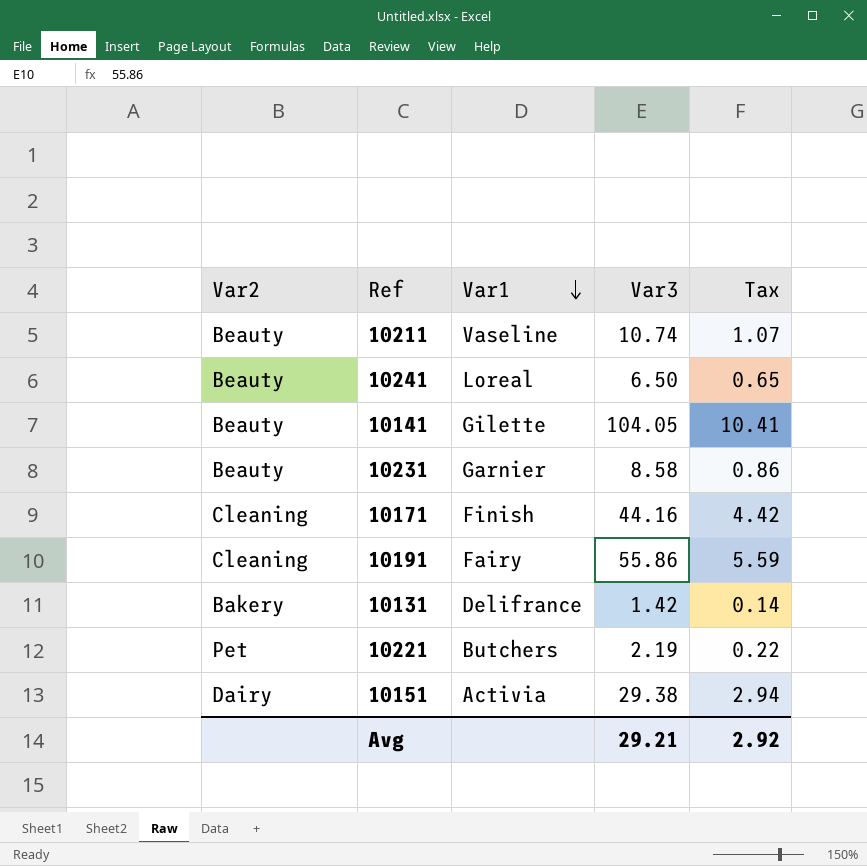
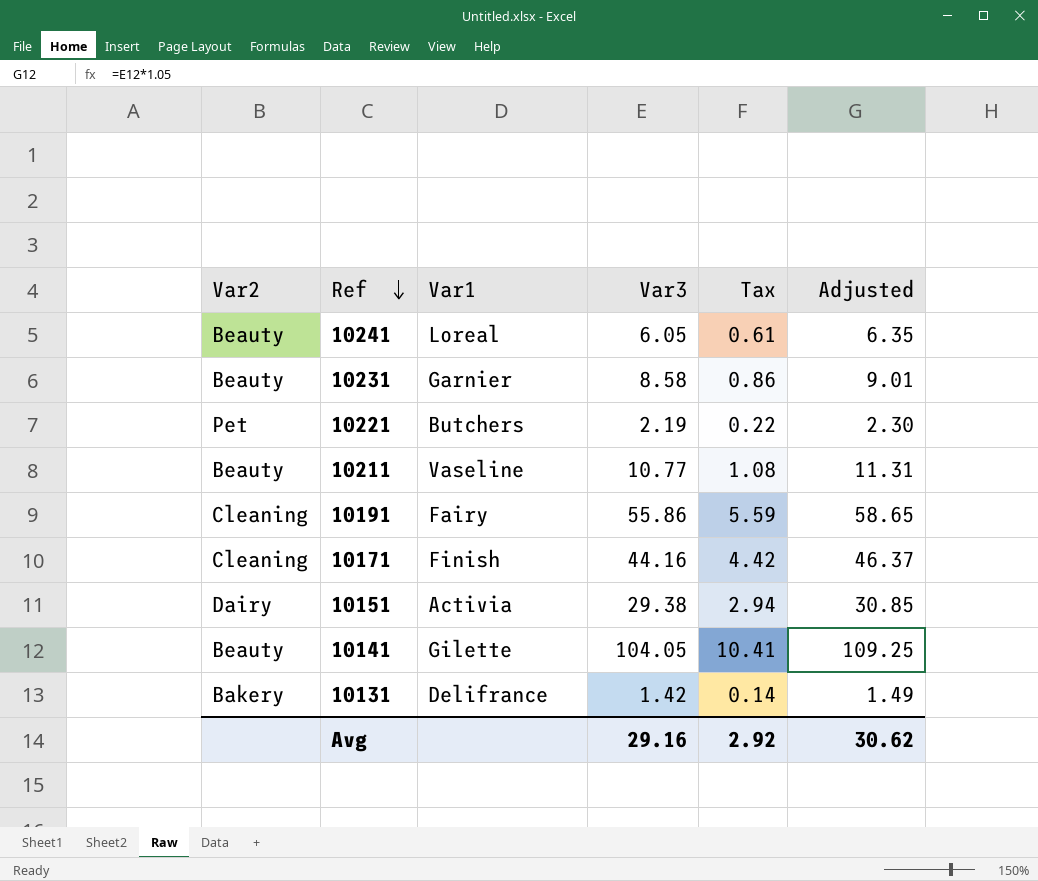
row order: Var1 descending -> Ref descending
column Adjusted | formula: none -> [Var3] * 1.05
10241 | Var3: 6.50 -> 6.05
10241 | Tax: 0.65 -> 0.61
10211 | Var3: 10.74 -> 10.77
10211 | Tax: 1.07 -> 1.08
Avg | Var3: 29.21 -> 29.16

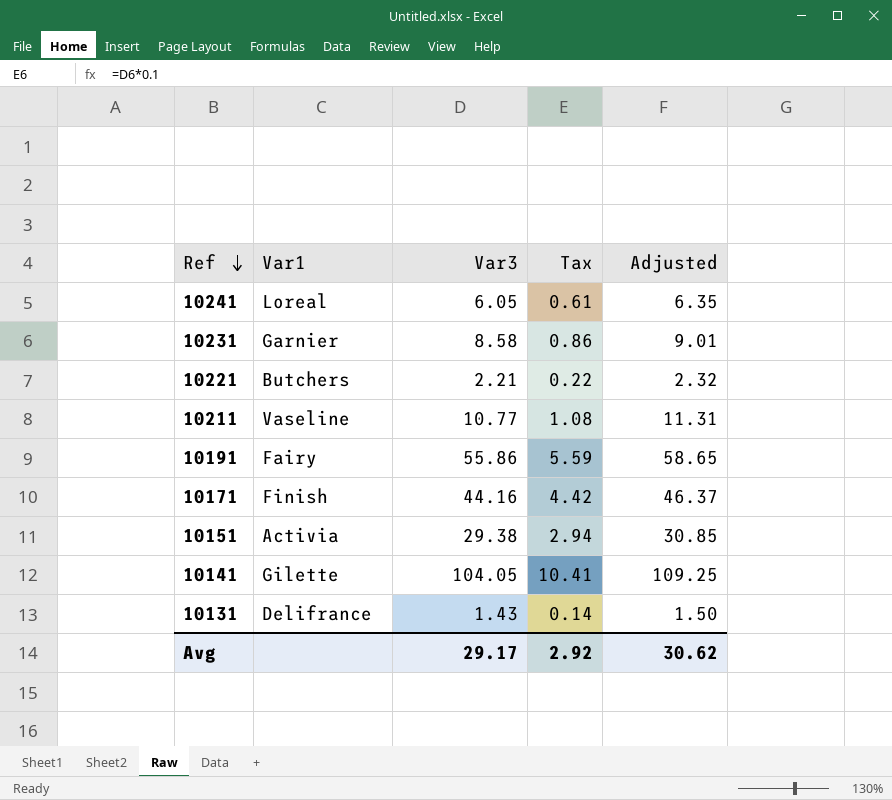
column Var2 | position: 1 -> none
10221 | Var3: 2.19 -> 2.21
10221 | Adjusted: 2.30 -> 2.32
10131 | Var3: 1.42 -> 1.43
10131 | Adjusted: 1.49 -> 1.50
Avg | Var3: 29.16 -> 29.17

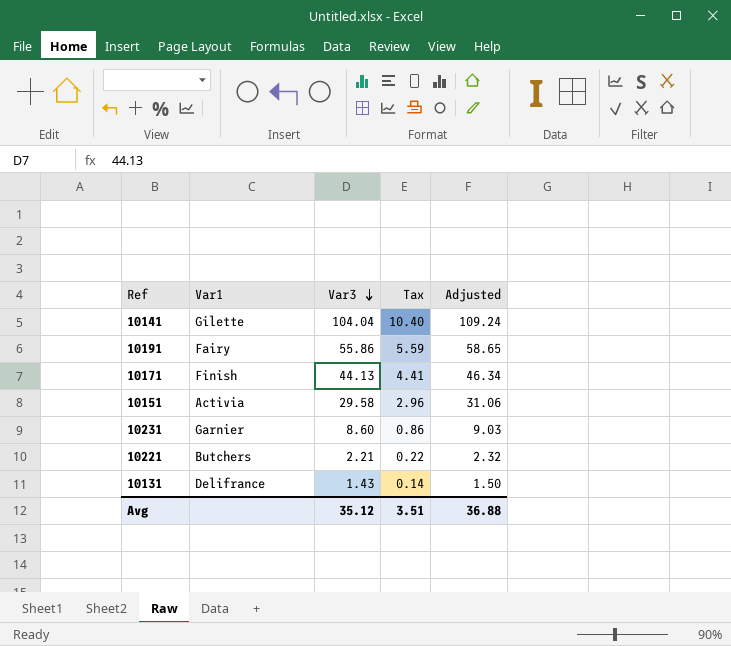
row order: Ref descending -> Var3 descending
row 10241: Loreal | 6.05 | 0.61 | 6.35 -> none
row 10211: Vaseline | 10.77 | 1.08 | 11.31 -> none
10141 | Var3: 104.05 -> 104.04
10141 | Tax: 10.41 -> 10.40
10141 | Adjusted: 109.25 -> 109.24
10171 | Var3: 44.16 -> 44.13
10171 | Tax: 4.42 -> 4.41
10171 | Adjusted: 46.37 -> 46.34
10151 | Var3: 29.38 -> 29.58
10151 | Tax: 2.94 -> 2.96
10151 | Adjusted: 30.85 -> 31.06
10231 | Var3: 8.58 -> 8.60
10231 | Adjusted: 9.01 -> 9.03
Avg | Var3: 29.17 -> 35.12
Avg | Tax: 2.92 -> 3.51
Avg | Adjusted: 30.62 -> 36.88

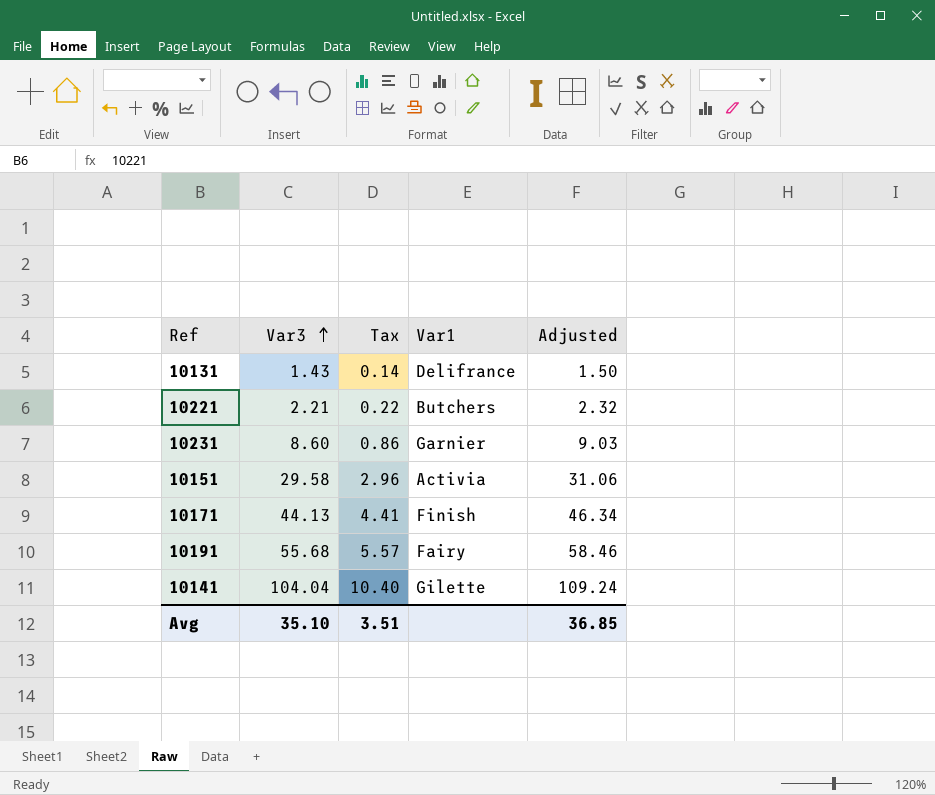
row order: Var3 descending -> Var3 ascending
column Var1 | position: 2 -> 4
10191 | Var3: 55.86 -> 55.68
10191 | Tax: 5.59 -> 5.57
10191 | Adjusted: 58.65 -> 58.46
Avg | Var3: 35.12 -> 35.10
Avg | Adjusted: 36.88 -> 36.85

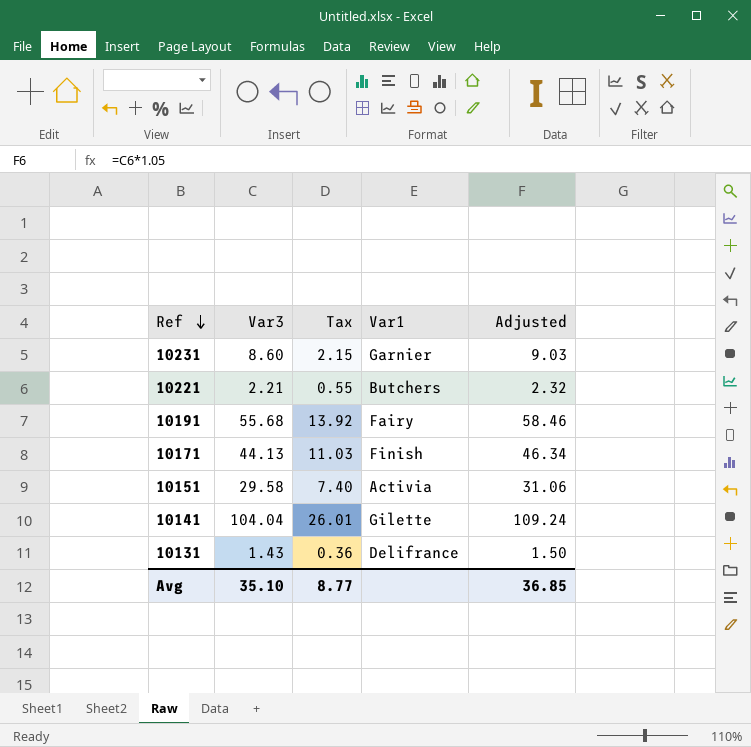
row order: Var3 ascending -> Ref descending
column Tax | formula: [Var3] * 0.1 -> [Var3] * 0.25
Avg | Tax: 3.51 -> 8.77

